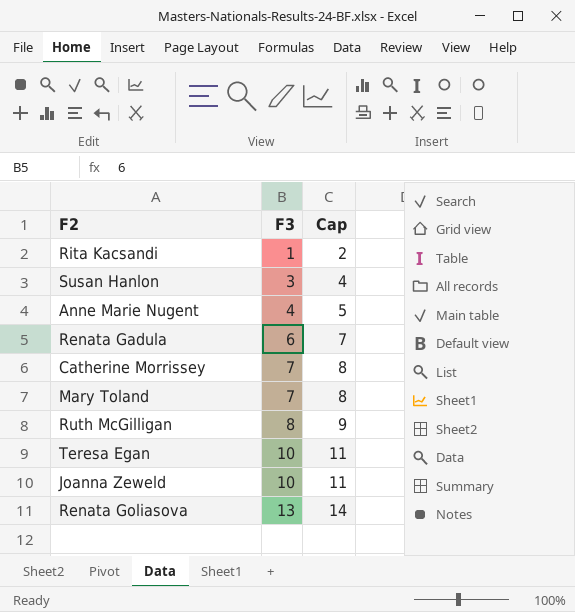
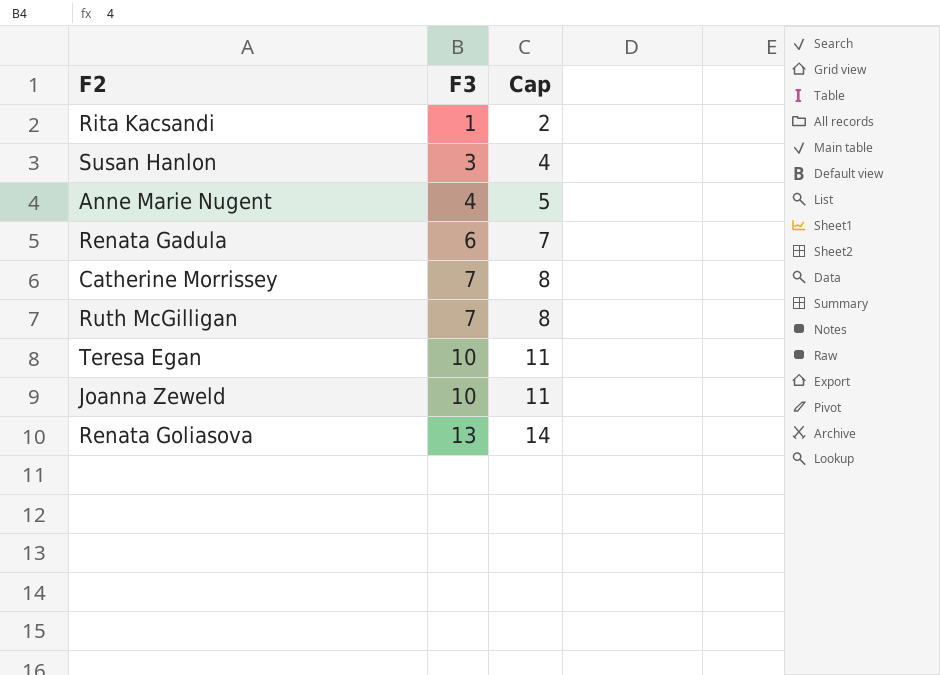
row Mary Toland: 7 | 8 -> none
Ruth McGilligan | F3: 8 -> 7
Ruth McGilligan | Cap: 9 -> 8

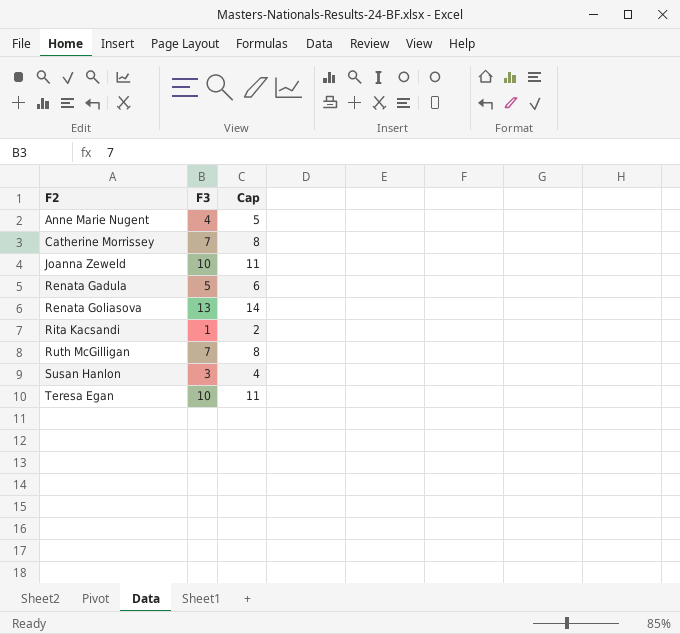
row order: F3 ascending -> F2 ascending
Renata Gadula | F3: 6 -> 5
Renata Gadula | Cap: 7 -> 6

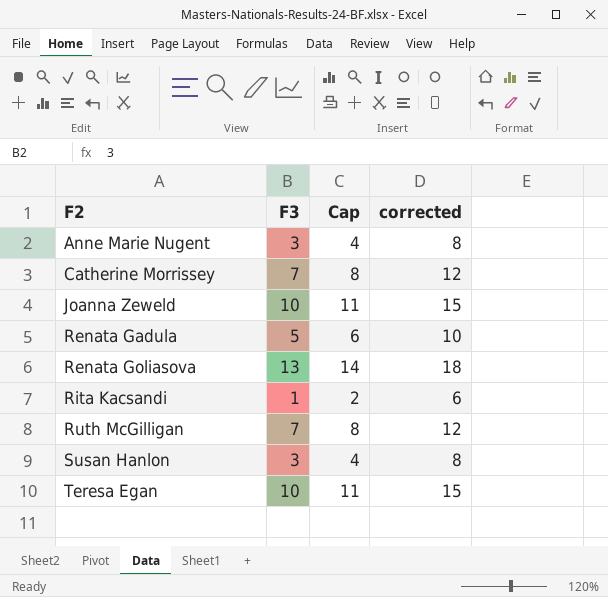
column corrected | formula: none -> [F3] + 5
Anne Marie Nugent | F3: 4 -> 3
Anne Marie Nugent | Cap: 5 -> 4

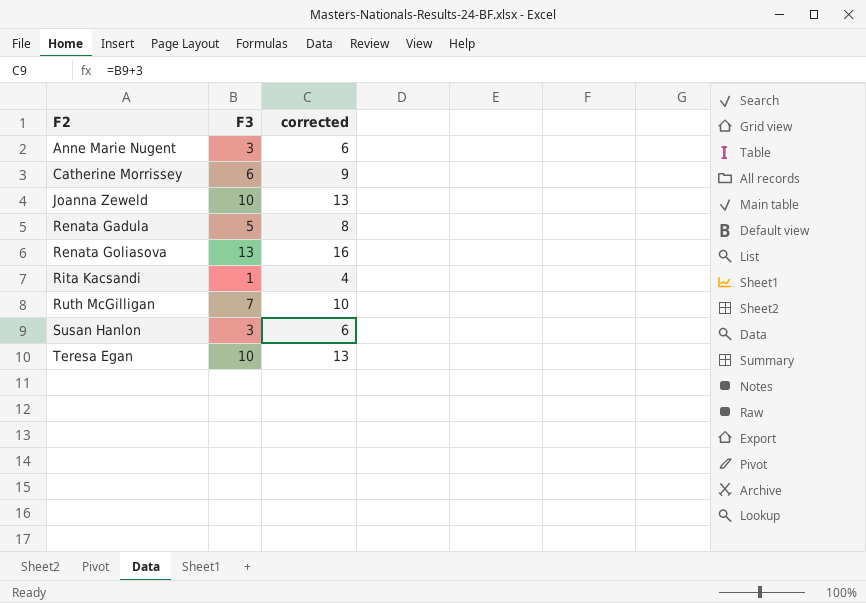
column Cap | formula: [F3] + 1 -> none
column corrected | formula: [F3] + 5 -> [F3] + 3
Catherine Morrissey | F3: 7 -> 6

